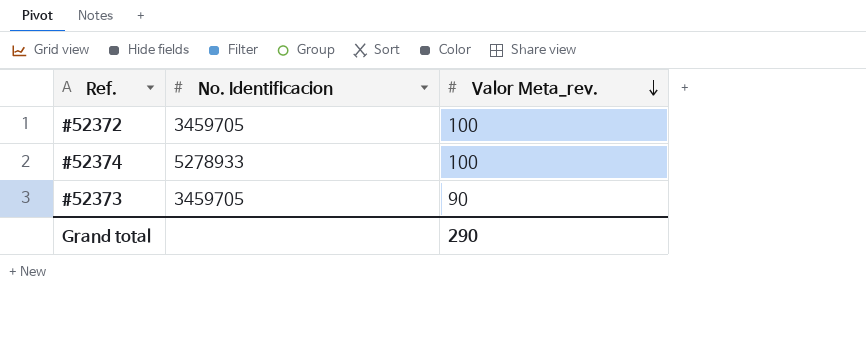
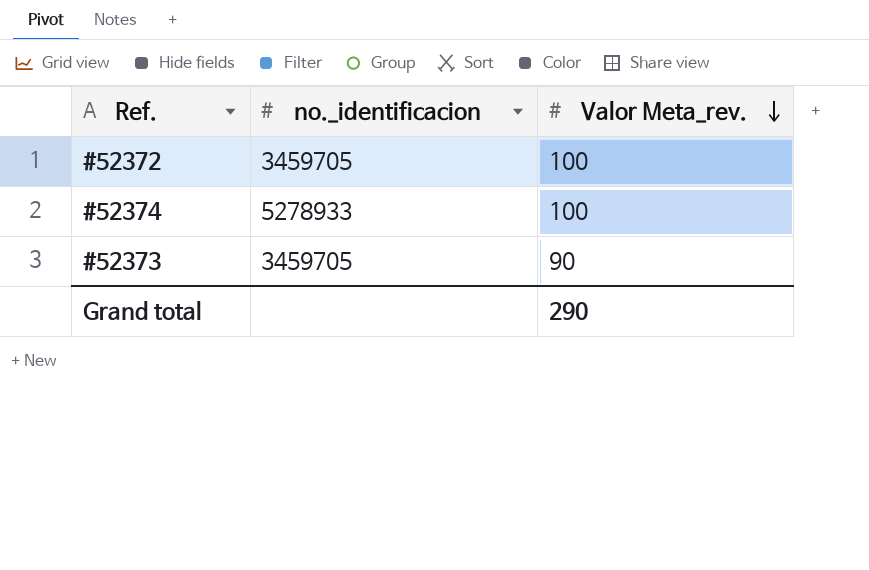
column name: No. Identificacion -> no._identificacion

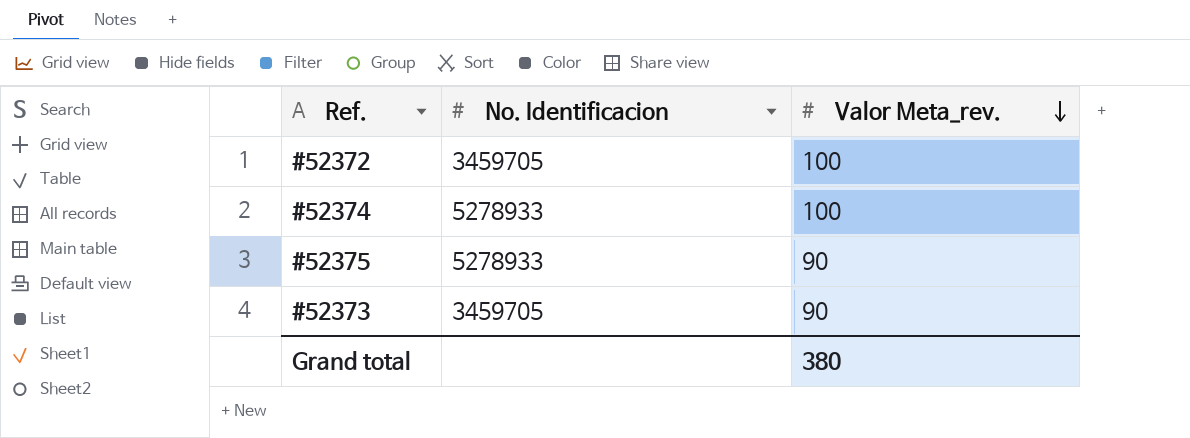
column name: no._identificacion -> No. Identificacion
row #52375: none -> 5278933 | 90
Grand total | Valor Meta_rev.: 290 -> 380

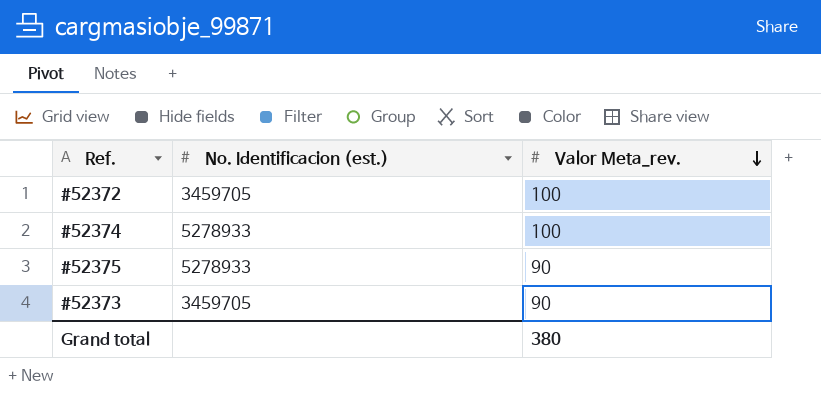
column name: No. Identificacion -> No. Identificacion (est.)

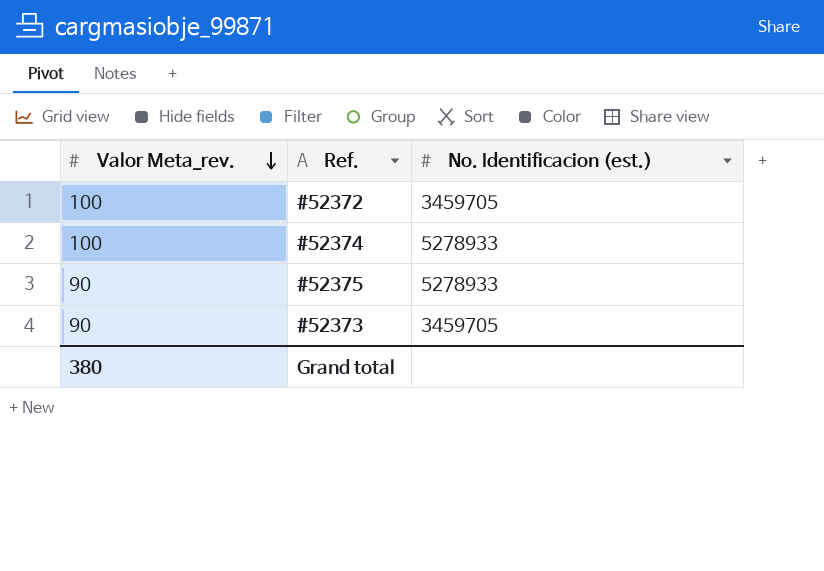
column Valor Meta_rev. | position: 3 -> 1

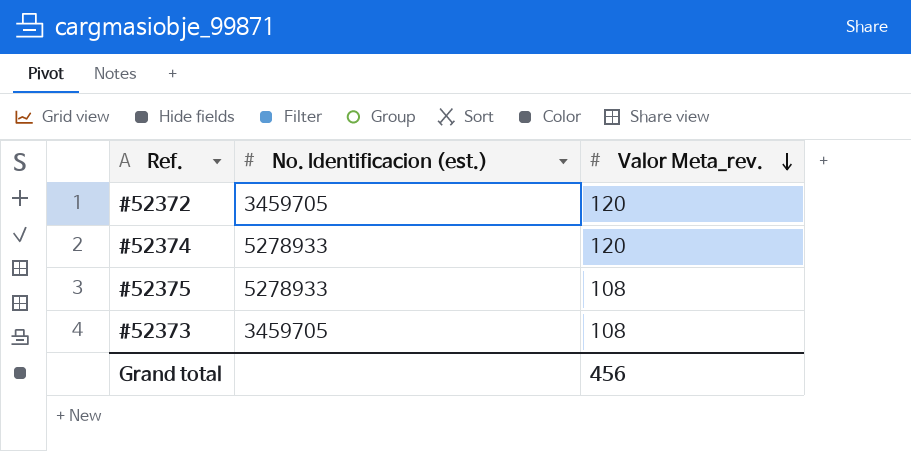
column Valor Meta_rev. | position: 1 -> 3
#52372 | Valor Meta_rev.: 100 -> 120
#52374 | Valor Meta_rev.: 100 -> 120
#52375 | Valor Meta_rev.: 90 -> 108
#52373 | Valor Meta_rev.: 90 -> 108
Grand total | Valor Meta_rev.: 380 -> 456

